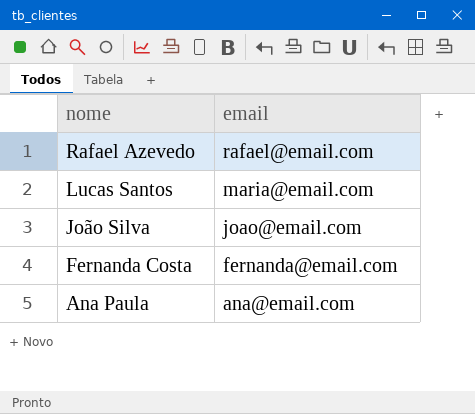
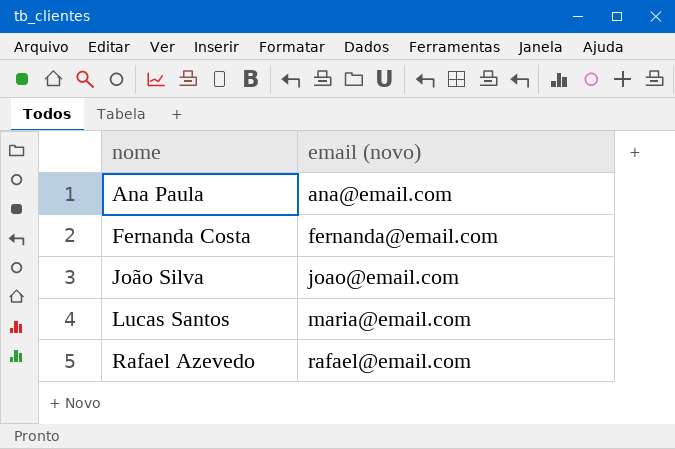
row order: nome descending -> nome ascending
column name: email -> email (novo)

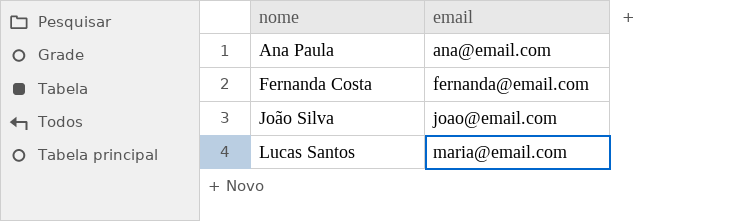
column name: email (novo) -> email
row Rafael Azevedo: rafael@email.com -> none

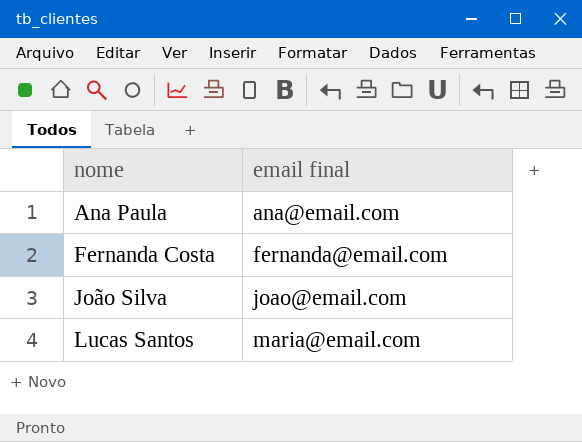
column name: email -> email final

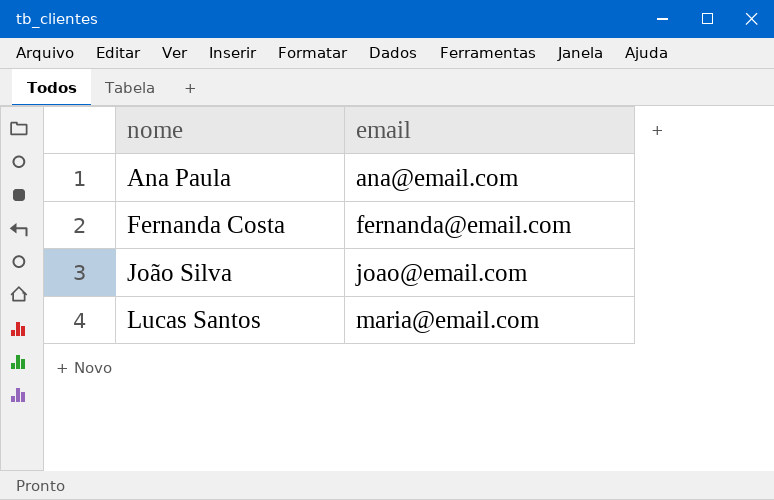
column name: email final -> email

